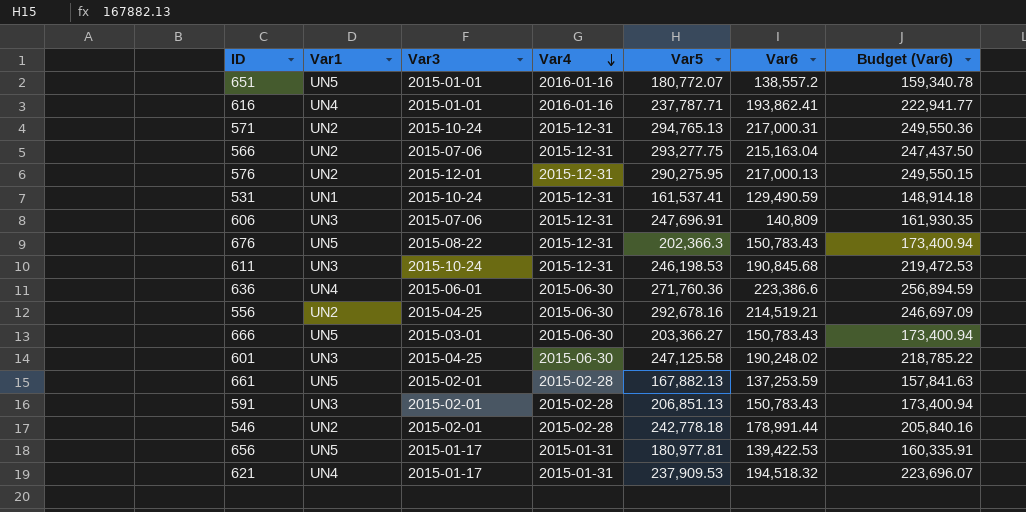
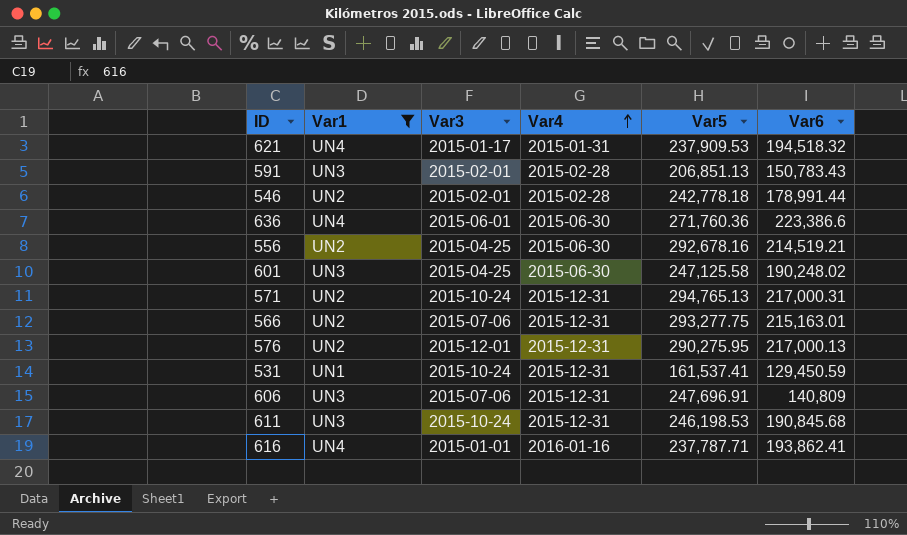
filter: none -> Var1 != UN5
row order: Var4 descending -> Var4 ascending
column Budget (Var6) | formula: [Var6] * 1.15 -> none
566 | Var6: 215,163.04 -> 215,163.01
531 | Var6: 129,490.59 -> 129,450.59

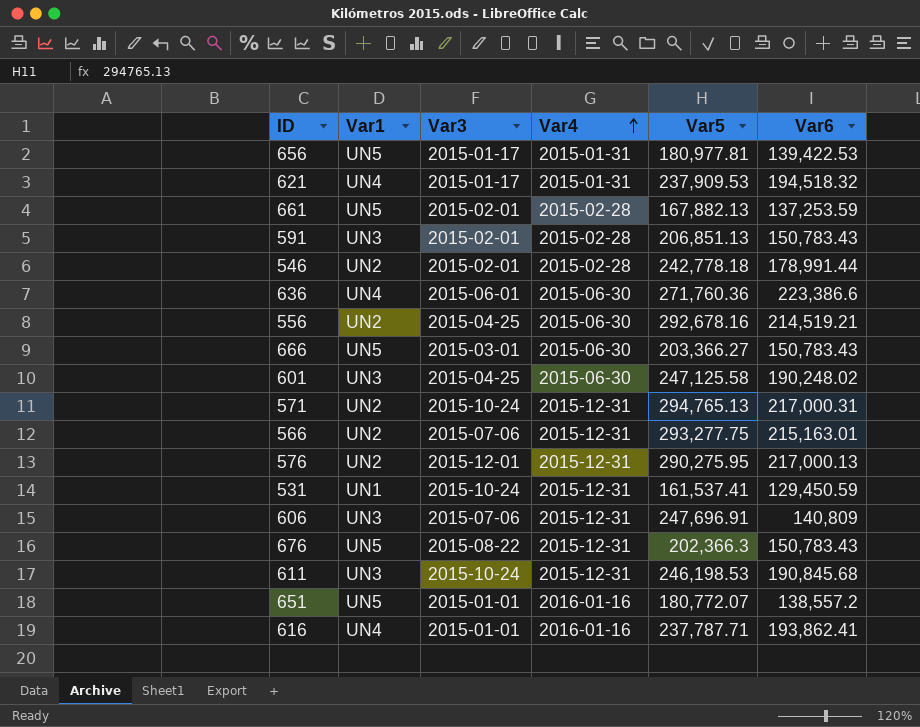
filter: Var1 != UN5 -> none

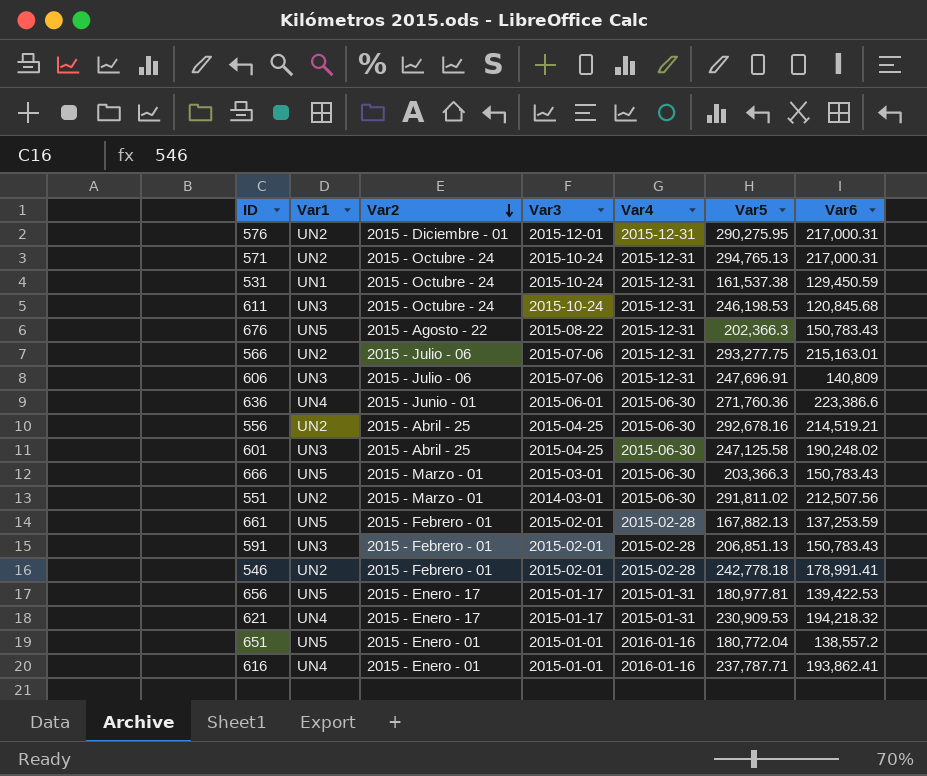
row order: Var4 ascending -> Var2 descending
column Var2 | position: none -> 3
576 | Var6: 217,000.13 -> 217,000.31
531 | Var5: 161,537.41 -> 161,537.38
611 | Var6: 190,845.68 -> 120,845.68
666 | Var5: 203,366.27 -> 203,366.3
row 551: none -> UN2 | 2015 - Marzo - 01 | 2014-03-01 | 2015-06-30 | 291,811.02 | 212,507.56
546 | Var6: 178,991.44 -> 178,991.41
621 | Var5: 237,909.53 -> 230,909.53
621 | Var6: 194,518.32 -> 194,218.32
651 | Var5: 180,772.07 -> 180,772.04

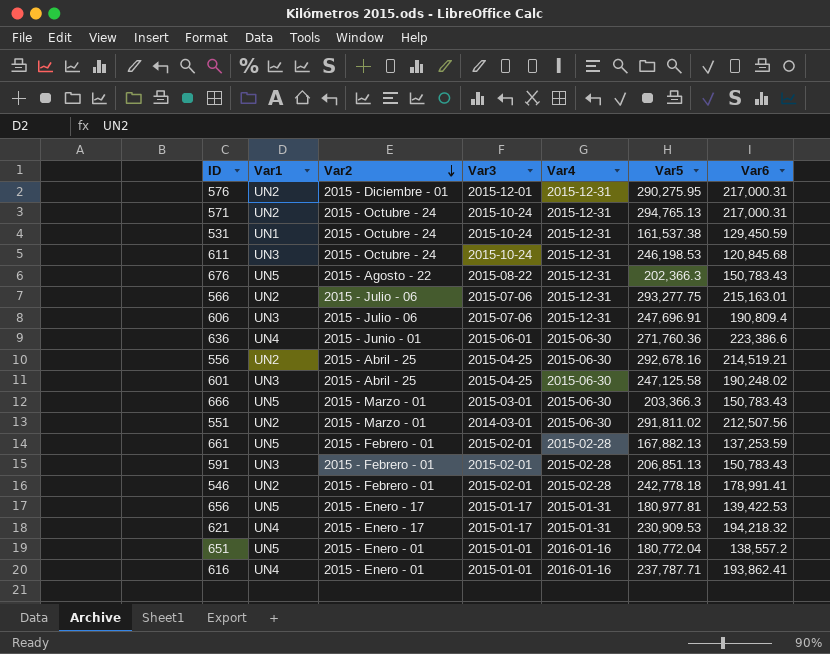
606 | Var6: 140,809 -> 190,809.4

